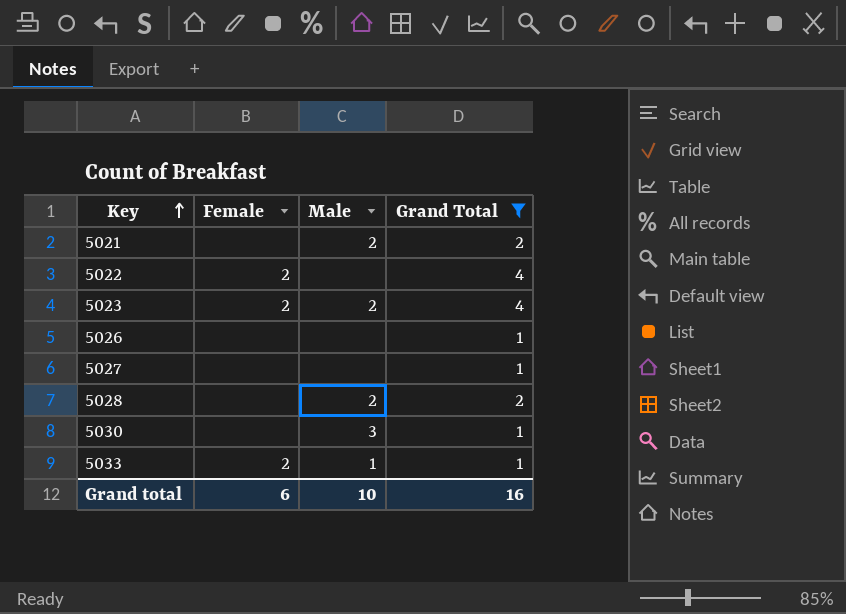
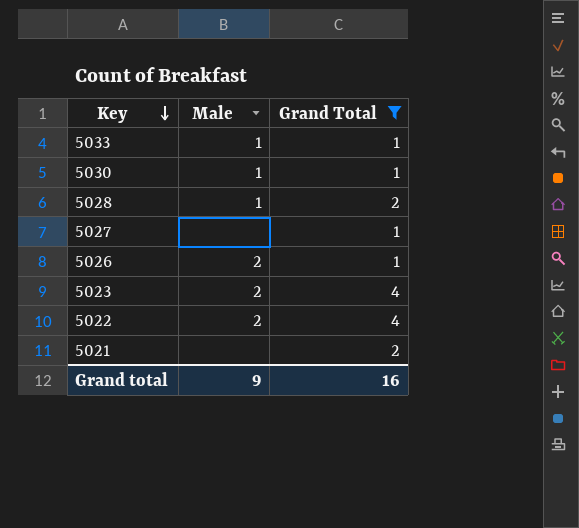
row order: Key ascending -> Key descending
column Female | position: 2 -> none
5030 | Male: 3 -> 1
5028 | Male: 2 -> 1
5026 | Male: none -> 2
5022 | Male: none -> 2
5021 | Male: 2 -> none
Grand total | Male: 10 -> 9

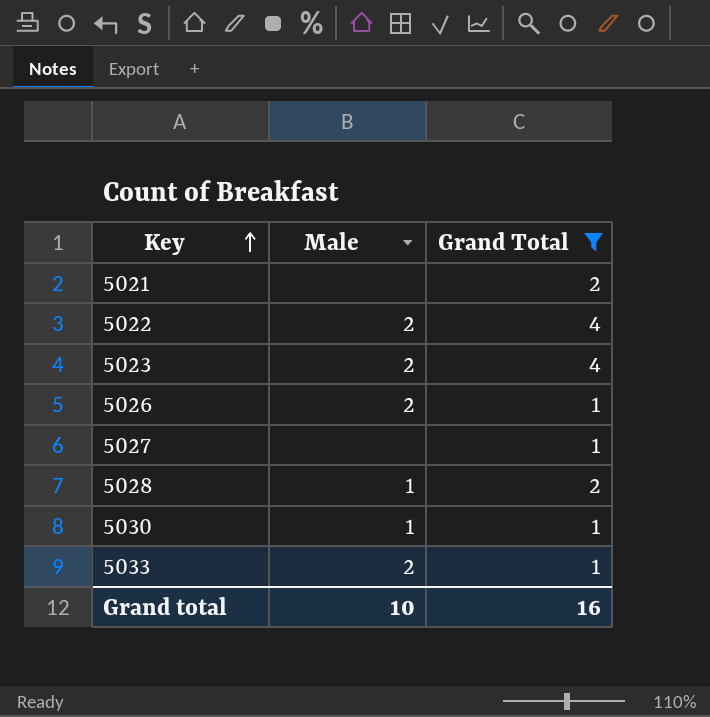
row order: Key descending -> Key ascending
5033 | Male: 1 -> 2
Grand total | Male: 9 -> 10

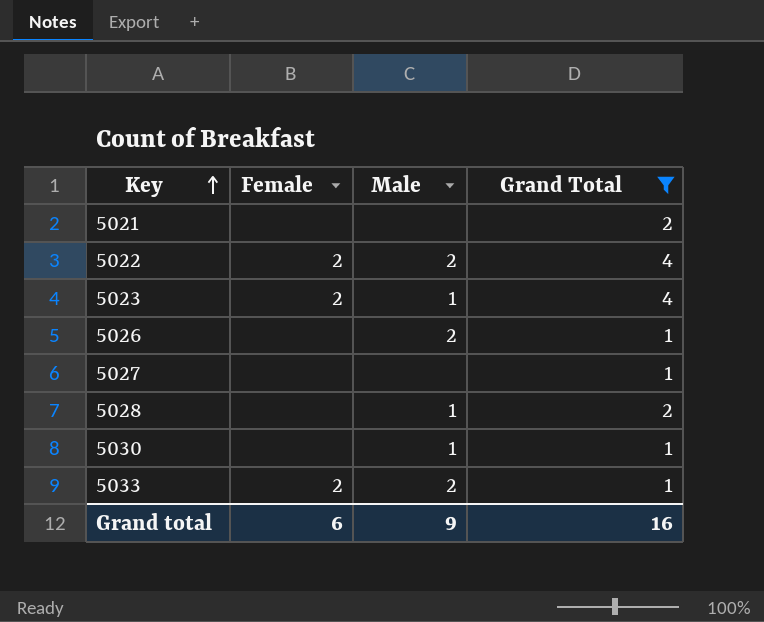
column Female | position: none -> 2
5023 | Male: 2 -> 1
Grand total | Male: 10 -> 9

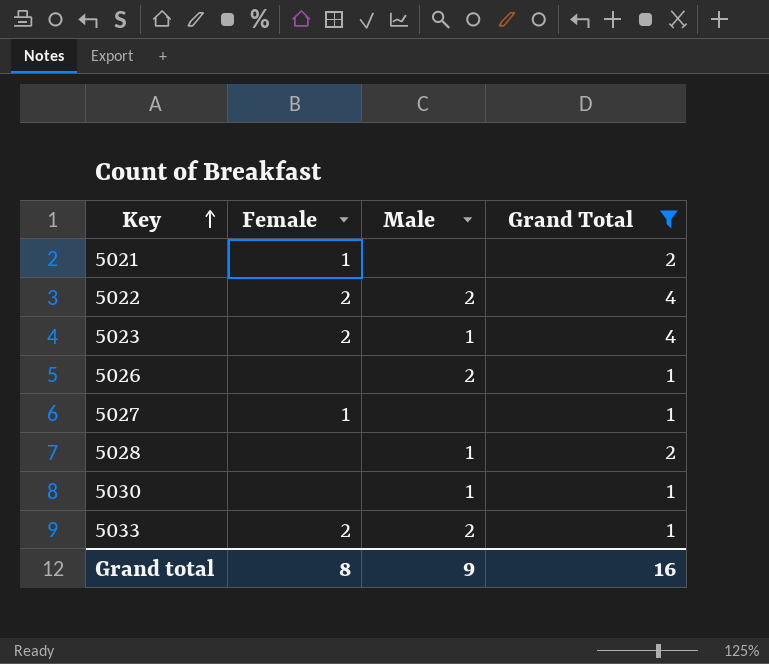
5021 | Female: none -> 1
5027 | Female: none -> 1
Grand total | Female: 6 -> 8

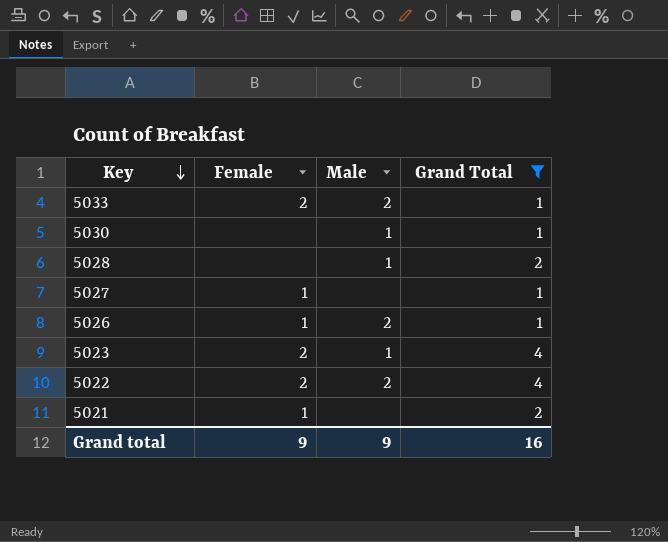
row order: Key ascending -> Key descending
5026 | Female: none -> 1
Grand total | Female: 8 -> 9

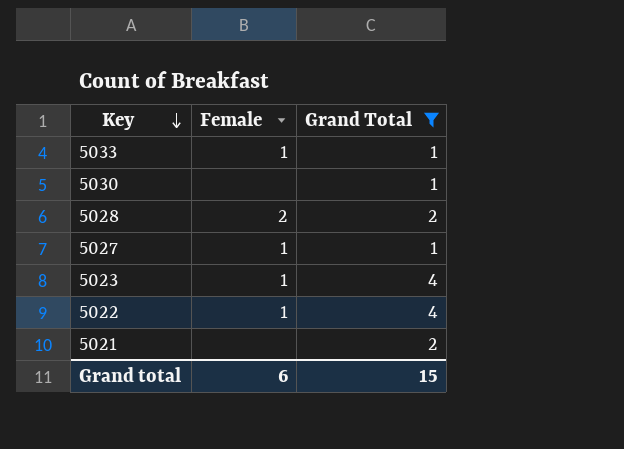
column Male | position: 3 -> none
row 5026: 1 | 2 | 1 -> none
5033 | Female: 2 -> 1
5028 | Female: none -> 2
5023 | Female: 2 -> 1
5022 | Female: 2 -> 1
5021 | Female: 1 -> none
Grand total | Female: 9 -> 6
Grand total | Grand Total: 16 -> 15

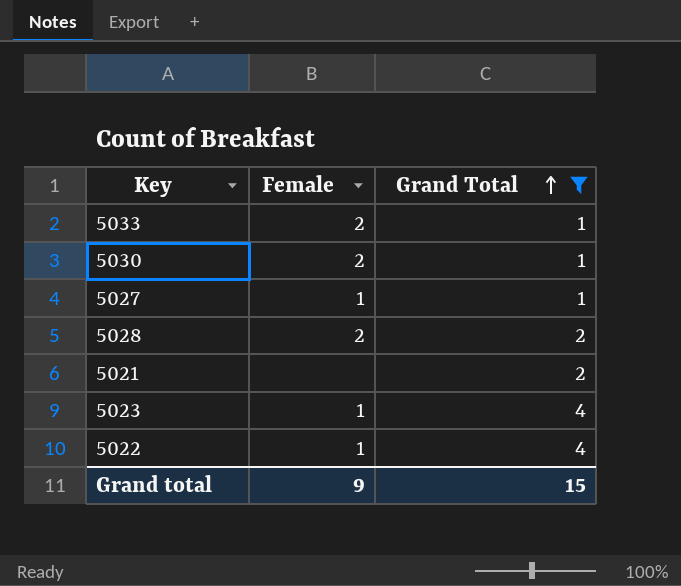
row order: Key descending -> Grand Total ascending
5033 | Female: 1 -> 2
5030 | Female: none -> 2
Grand total | Female: 6 -> 9

